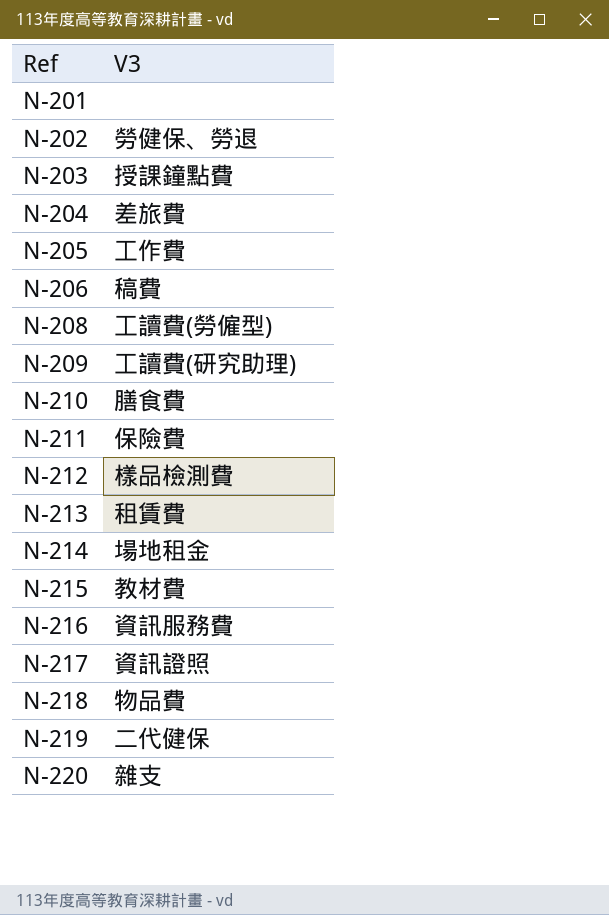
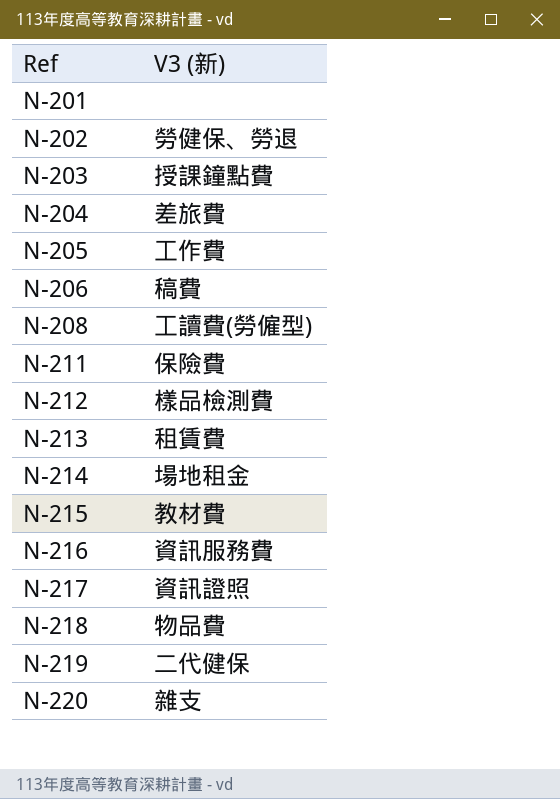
column name: V3 -> V3 (新)
row N-209: 工讀費(研究助理) -> none
row N-210: 膳食費 -> none

